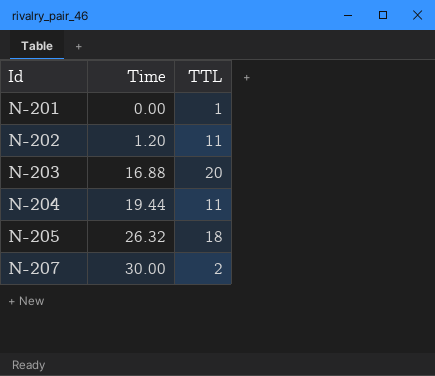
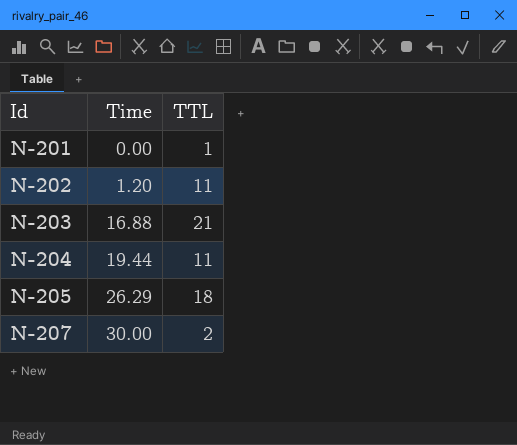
N-203 | TTL: 20 -> 21
N-205 | Time: 26.32 -> 26.29

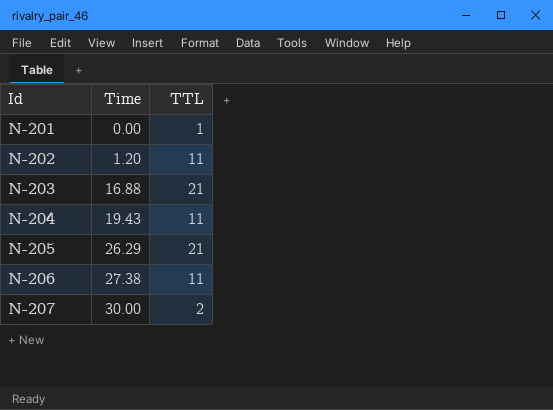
N-204 | Time: 19.44 -> 19.43
N-205 | TTL: 18 -> 21
row N-206: none -> 27.38 | 11

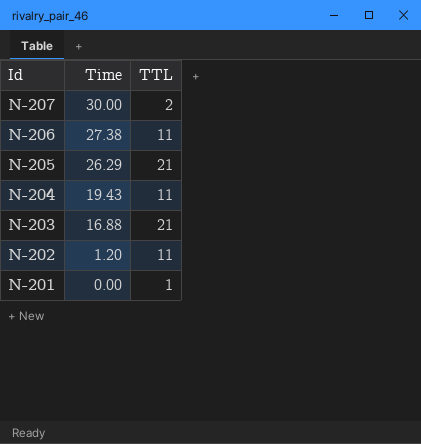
row order: Id ascending -> Id descending

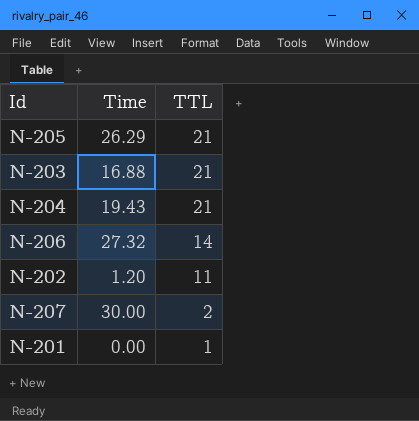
row order: Id descending -> TTL descending
N-204 | TTL: 11 -> 21
N-206 | Time: 27.38 -> 27.32
N-206 | TTL: 11 -> 14

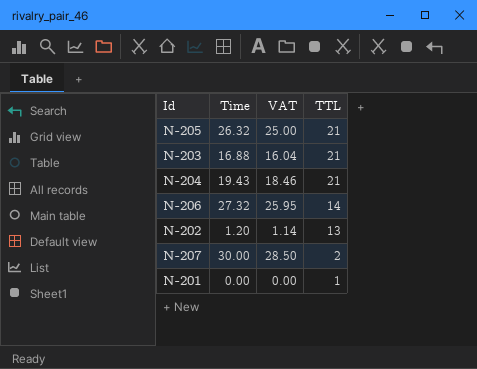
column VAT | formula: none -> [Time] * 0.95
N-205 | Time: 26.29 -> 26.32
N-202 | TTL: 11 -> 13

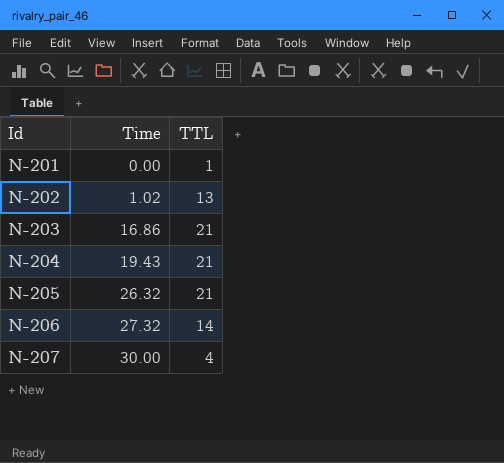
row order: TTL descending -> Id ascending
column VAT | formula: [Time] * 0.95 -> none
N-202 | Time: 1.20 -> 1.02
N-203 | Time: 16.88 -> 16.86
N-207 | TTL: 2 -> 4

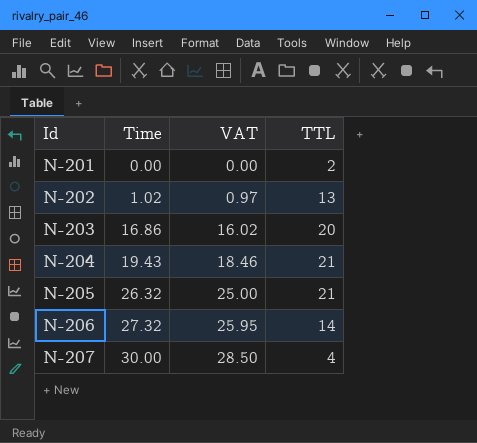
column VAT | formula: none -> [Time] * 0.95
N-201 | TTL: 1 -> 2
N-203 | TTL: 21 -> 20

